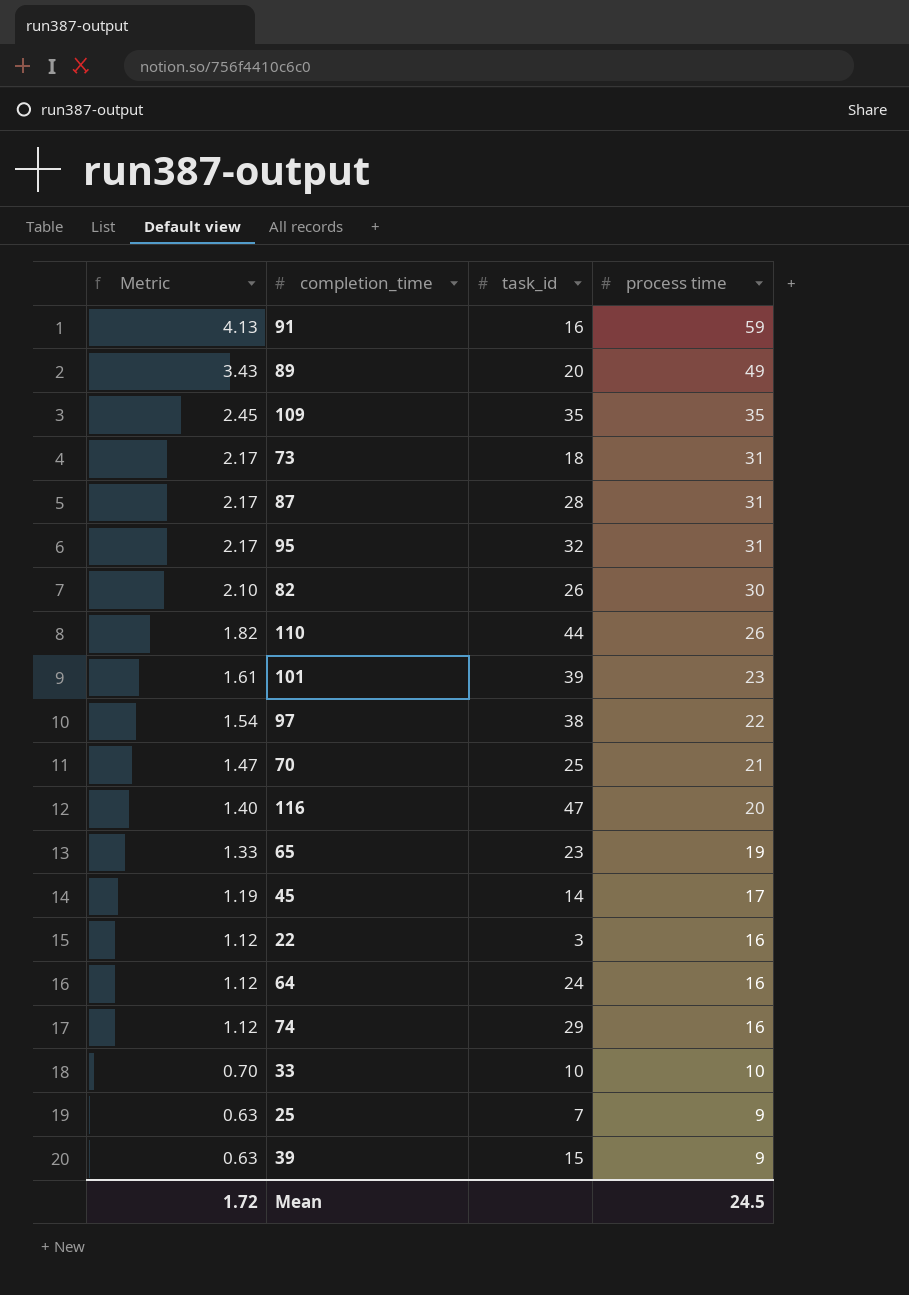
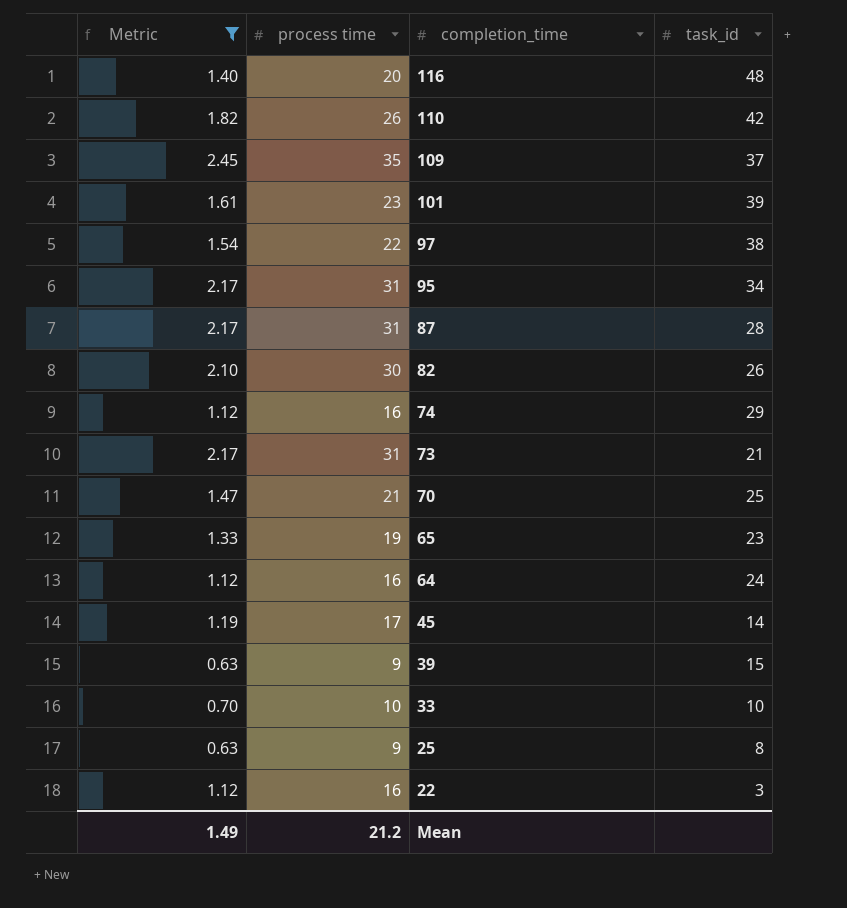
filter: none -> Metric <= 2.45
row order: Metric descending -> completion_time descending
column process time | position: 4 -> 2
116 | task_id: 47 -> 48
110 | task_id: 44 -> 42
109 | task_id: 35 -> 37
95 | task_id: 32 -> 34
73 | task_id: 18 -> 21
25 | task_id: 7 -> 8
Mean | Metric: 1.72 -> 1.49
Mean | process time: 24.5 -> 21.2

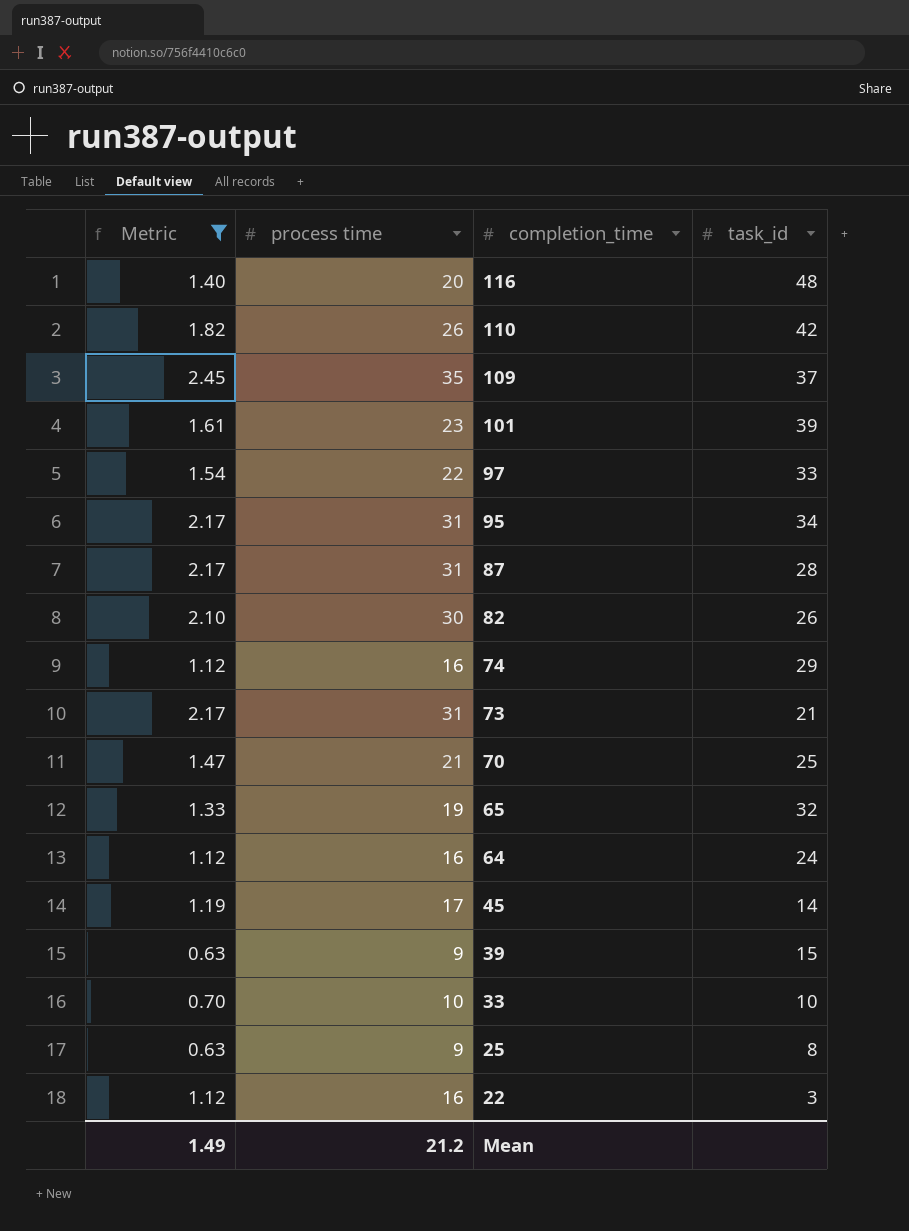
97 | task_id: 38 -> 33
65 | task_id: 23 -> 32

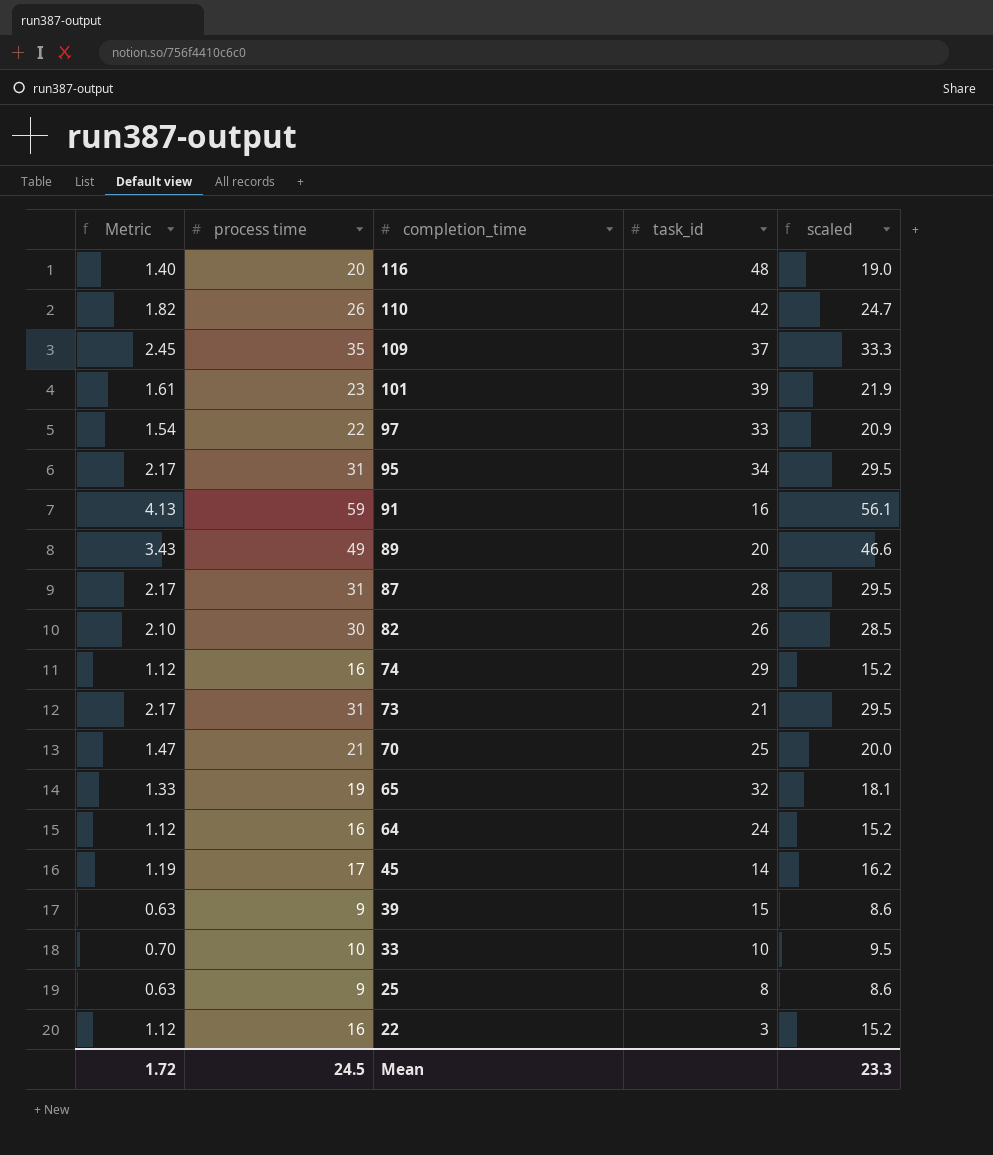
filter: Metric <= 2.45 -> none
column scaled | formula: none -> [process time] * 0.95
Mean | Metric: 1.49 -> 1.72
Mean | process time: 21.2 -> 24.5

